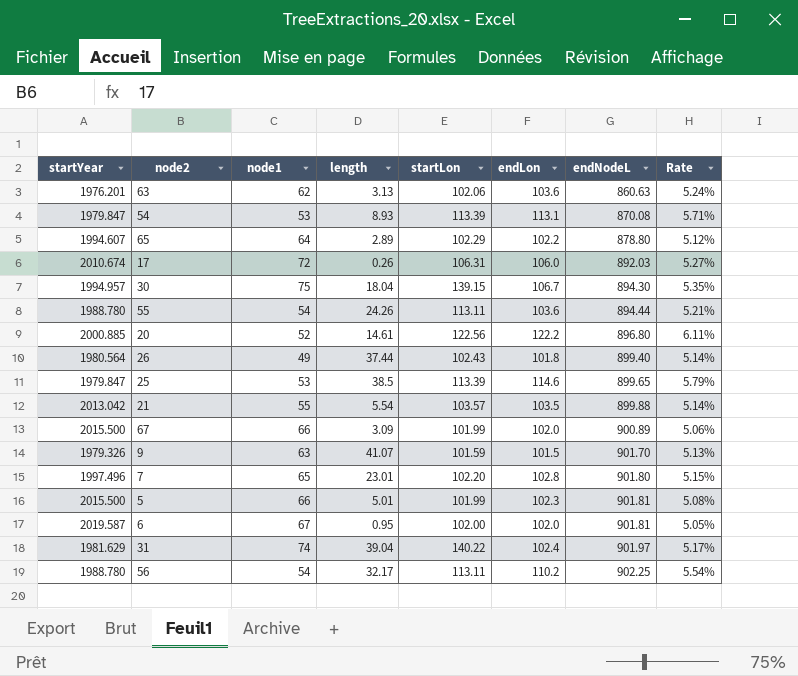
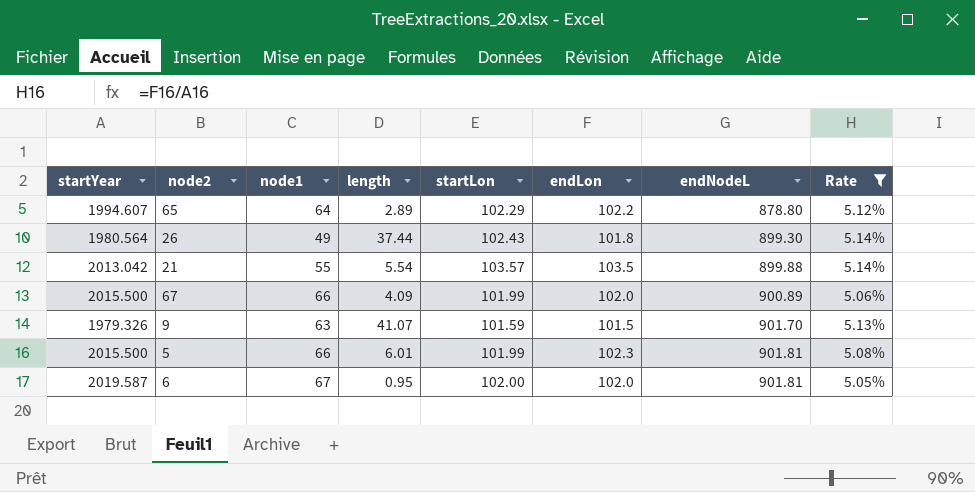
filter: none -> Rate <= 5.14%
26 | endNodeL: 899.40 -> 899.30
67 | length: 3.09 -> 4.09
5 | length: 5.01 -> 6.01

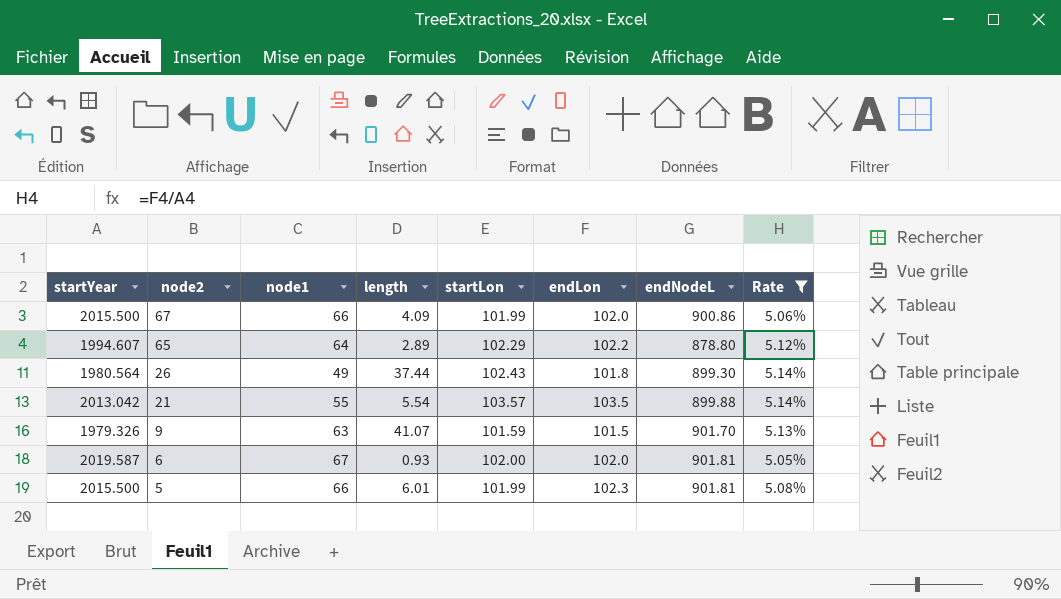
row order: endNodeL ascending -> node2 descending
67 | endNodeL: 900.89 -> 900.86
6 | length: 0.95 -> 0.93

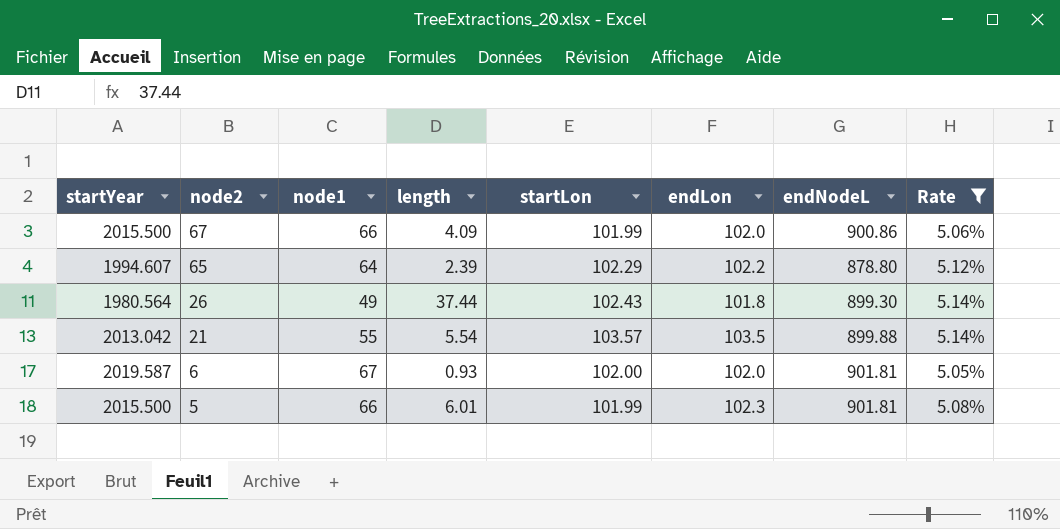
row 9: 1979.326 | 63 | 41.07 | 101.59 | 101.5 | 901.70 | 5.13% -> none
65 | length: 2.89 -> 2.39

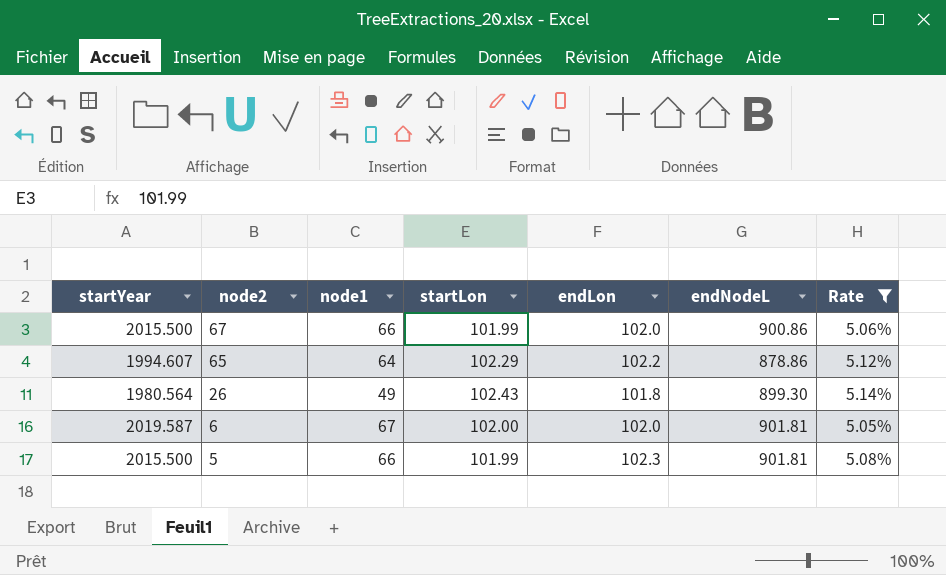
column length | position: 4 -> none
row 21: 2013.042 | 55 | 5.54 | 103.57 | 103.5 | 899.88 | 5.14% -> none
65 | endNodeL: 878.80 -> 878.86

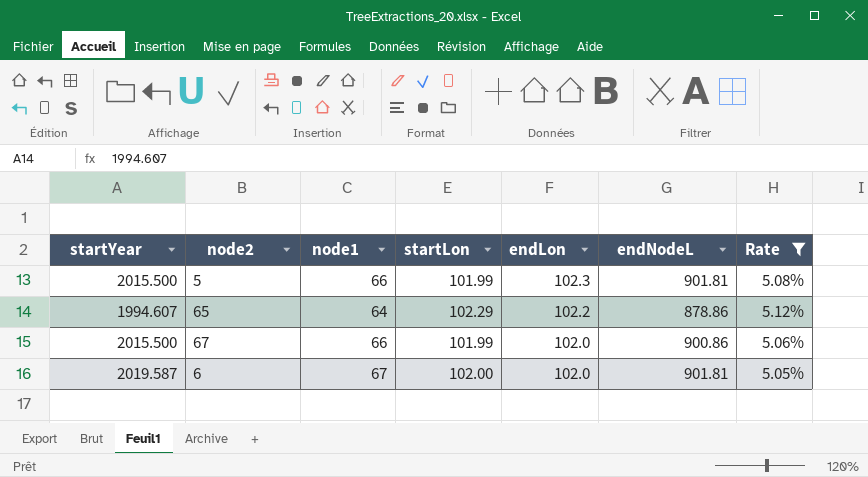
row order: node2 descending -> endLon descending
row 26: 1980.564 | 49 | 102.43 | 101.8 | 899.30 | 5.14% -> none

